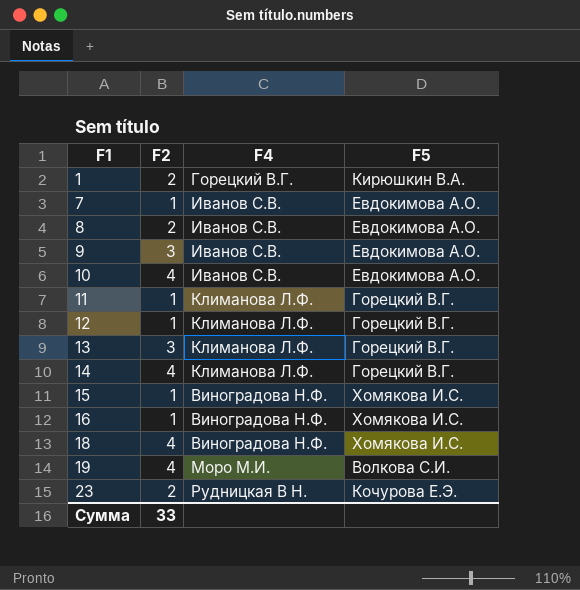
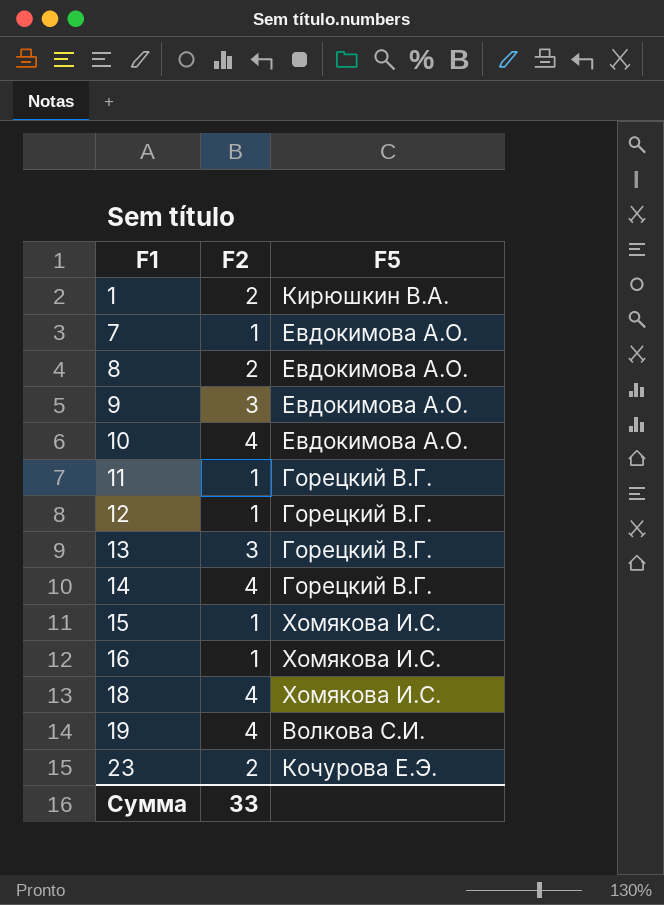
column F4 | position: 3 -> none

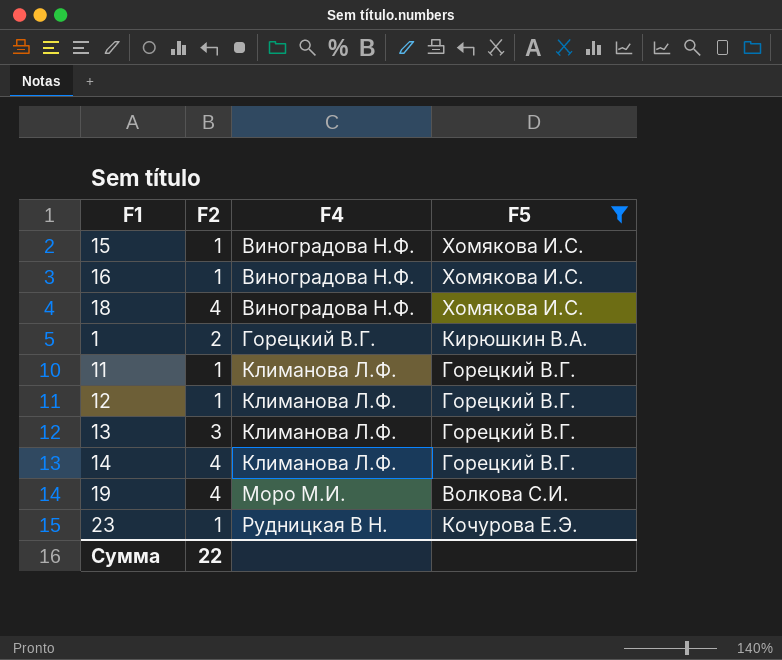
filter: none -> F5 != Евдокимова А.О.
row order: F1 ascending -> F4 ascending
column F4 | position: none -> 3
23 | F2: 2 -> 1
Сумма | F2: 33 -> 22

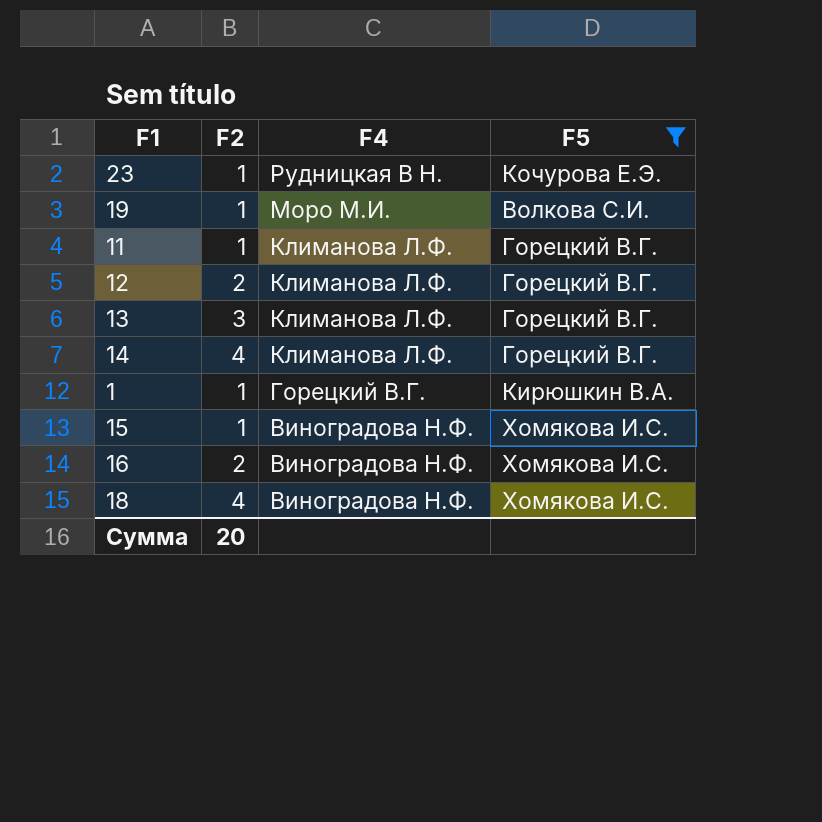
row order: F4 ascending -> F4 descending
19 | F2: 4 -> 1
12 | F2: 1 -> 2
1 | F2: 2 -> 1
16 | F2: 1 -> 2
Сумма | F2: 22 -> 20

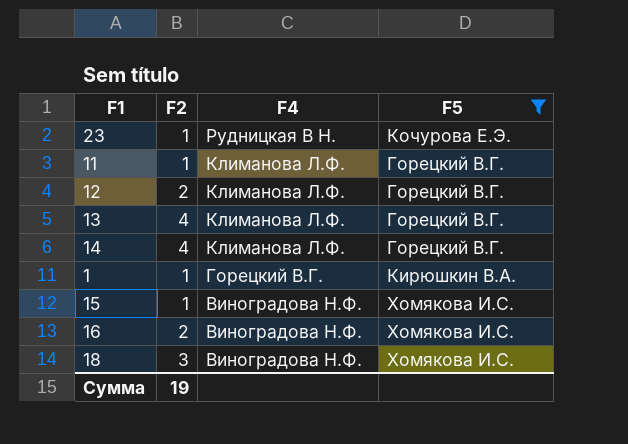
row 19: 1 | Моро М.И. | Волкова С.И. -> none
13 | F2: 3 -> 4
18 | F2: 4 -> 3
Сумма | F2: 20 -> 19

